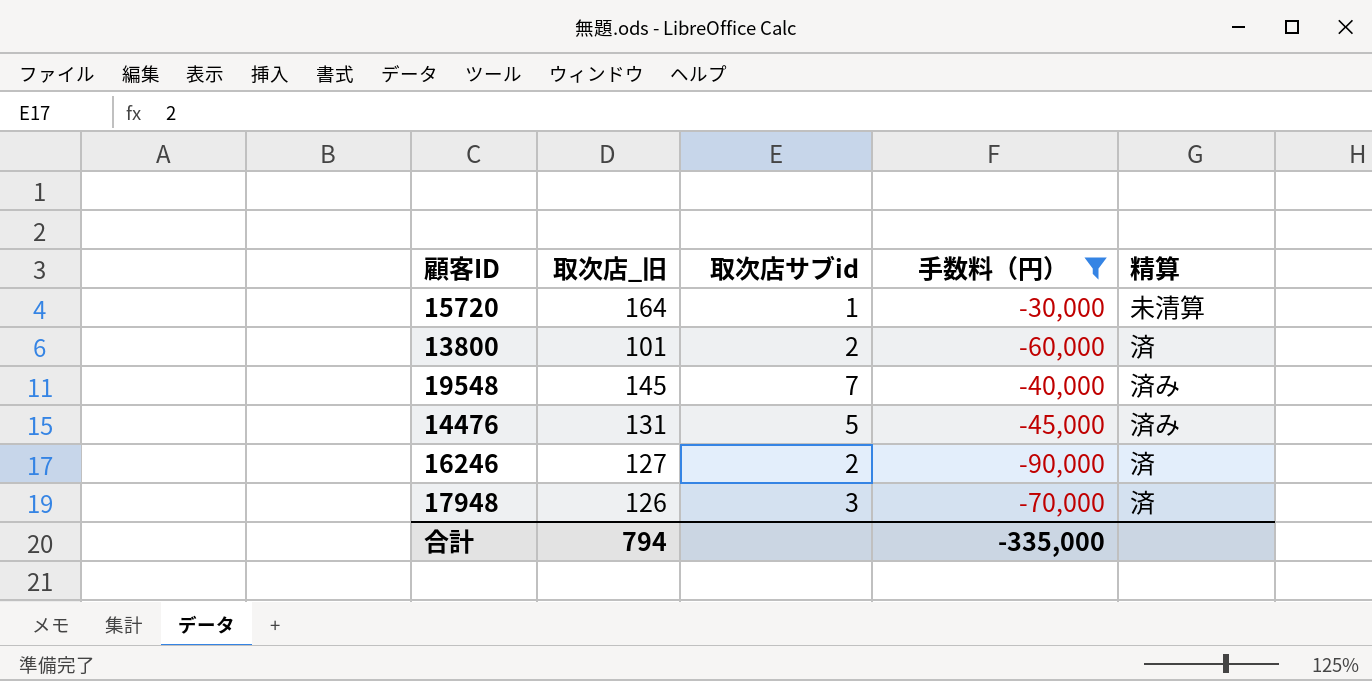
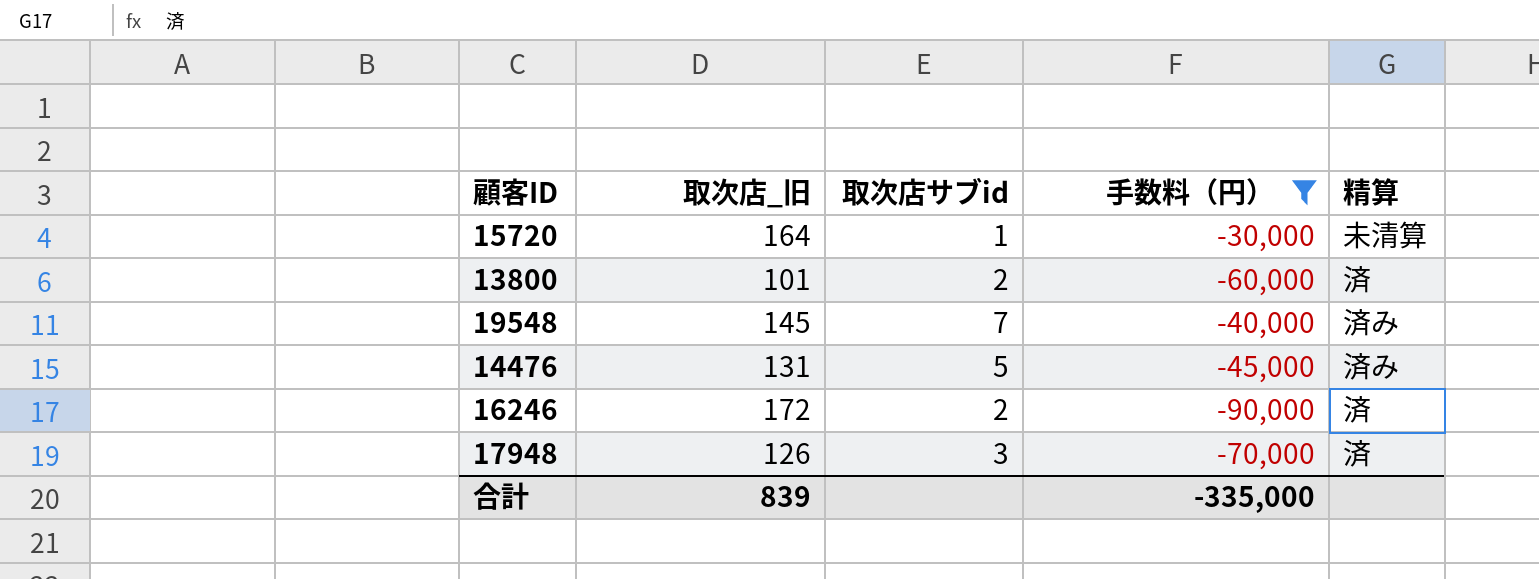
16246 | 取次店_旧: 127 -> 172
合計 | 取次店_旧: 794 -> 839

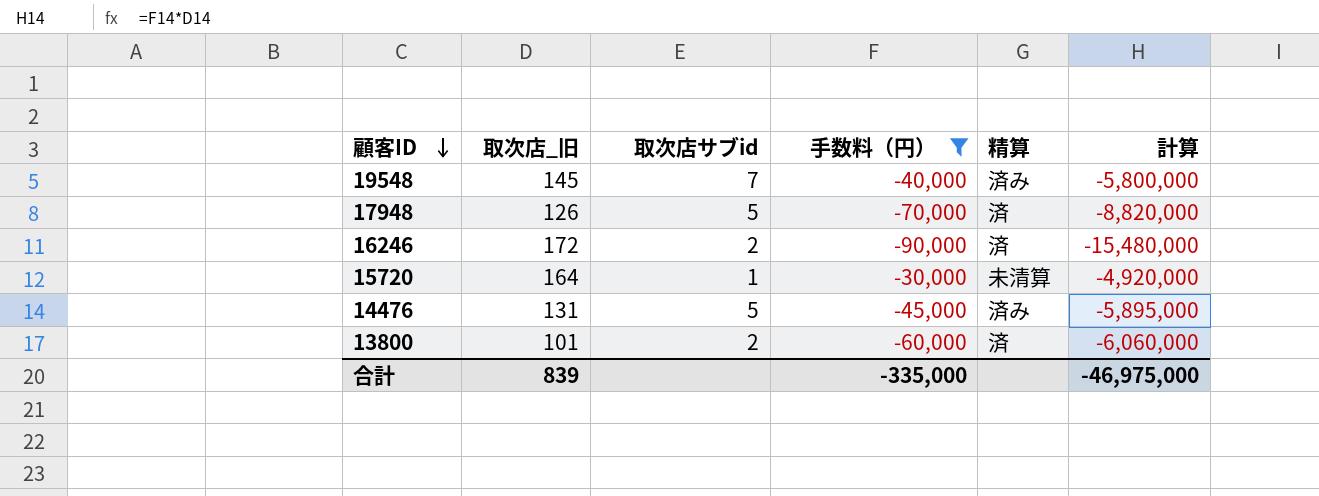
row order: none -> 顧客ID descending
column 計算 | formula: none -> [取次店_旧] * [手数料（円）]
17948 | 取次店サブid: 3 -> 5

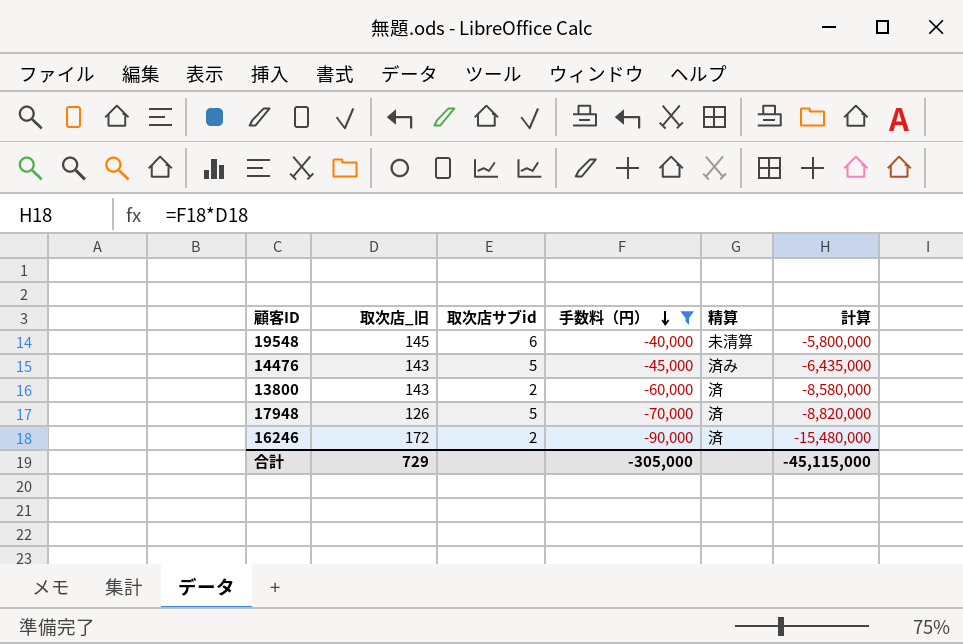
row order: 顧客ID descending -> 手数料（円） descending
row 15720: 164 | 1 | -30,000 | 未清算 | -4,920,000 -> none
19548 | 取次店サブid: 7 -> 6
19548 | 精算: 済み -> 未清算
14476 | 取次店_旧: 131 -> 143
14476 | 計算: -5,895,000 -> -6,435,000
13800 | 取次店_旧: 101 -> 143
13800 | 計算: -6,060,000 -> -8,580,000
合計 | 取次店_旧: 839 -> 729
合計 | 手数料（円）: -335,000 -> -305,000
合計 | 計算: -46,975,000 -> -45,115,000

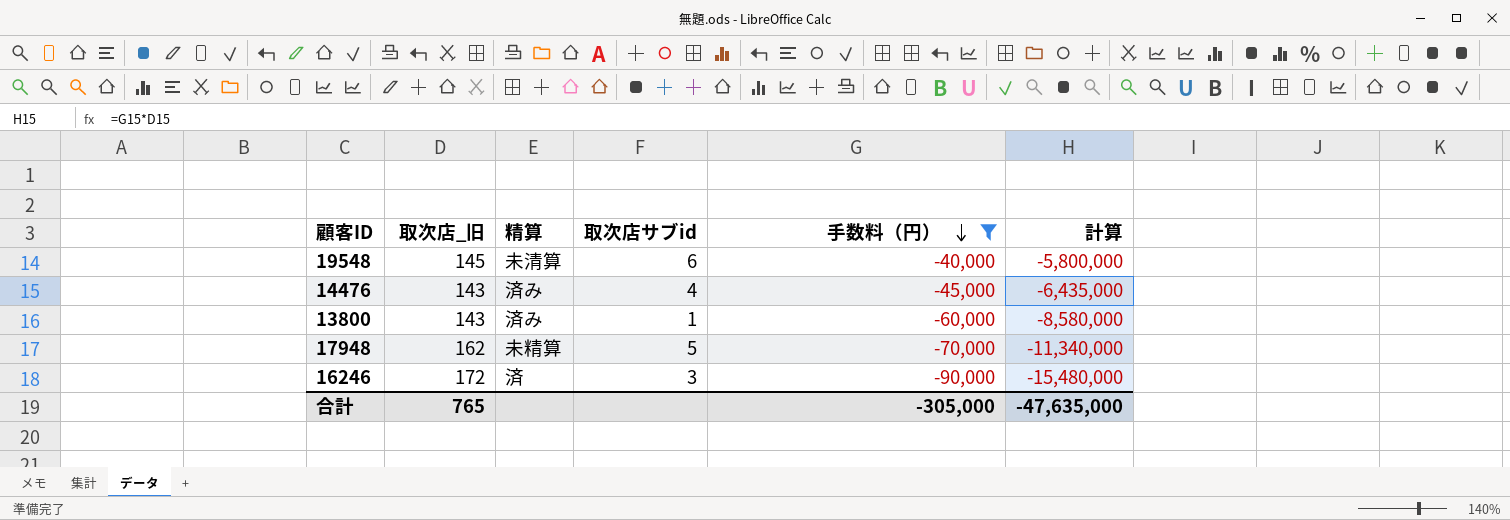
column 精算 | position: 5 -> 3
14476 | 取次店サブid: 5 -> 4
13800 | 精算: 済 -> 済み
13800 | 取次店サブid: 2 -> 1
17948 | 取次店_旧: 126 -> 162
17948 | 精算: 済 -> 未精算
17948 | 計算: -8,820,000 -> -11,340,000
16246 | 取次店サブid: 2 -> 3
合計 | 取次店_旧: 729 -> 765
合計 | 計算: -45,115,000 -> -47,635,000

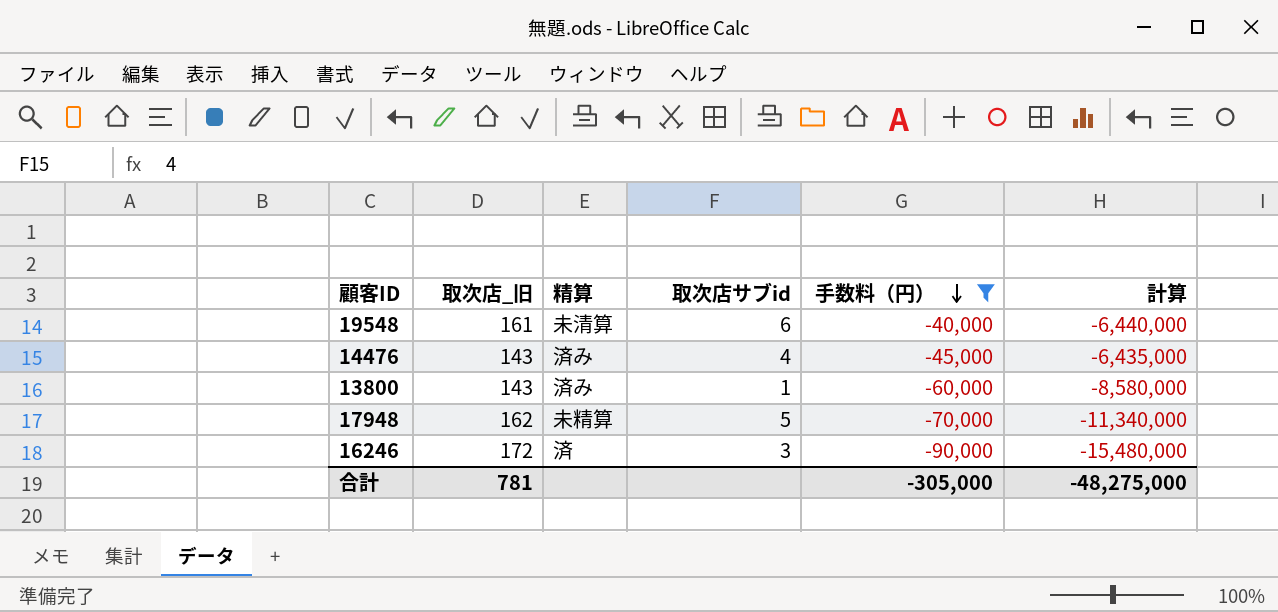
19548 | 取次店_旧: 145 -> 161
19548 | 計算: -5,800,000 -> -6,440,000
合計 | 取次店_旧: 765 -> 781
合計 | 計算: -47,635,000 -> -48,275,000

